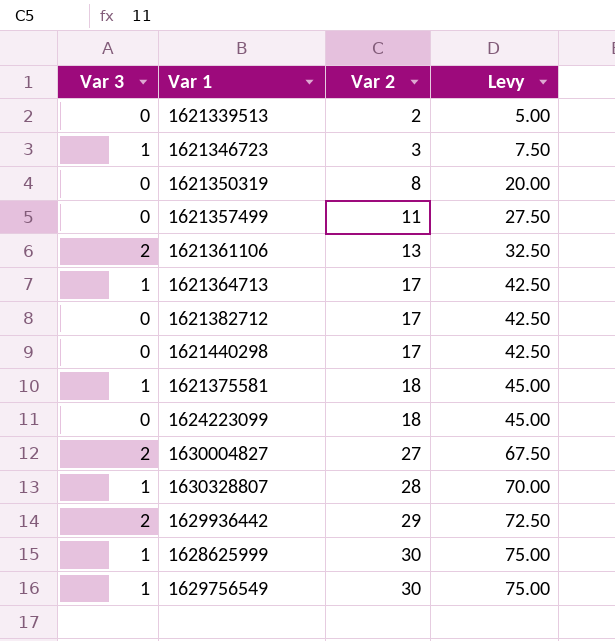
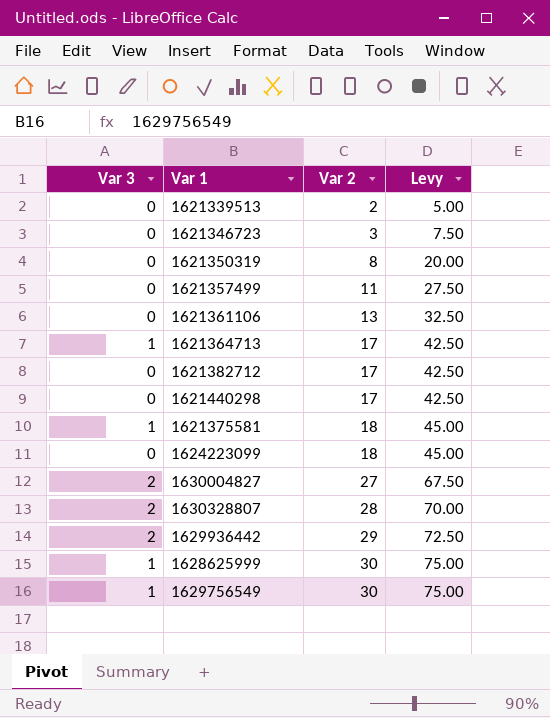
1621346723 | Var 3: 1 -> 0
1621361106 | Var 3: 2 -> 0
1630328807 | Var 3: 1 -> 2

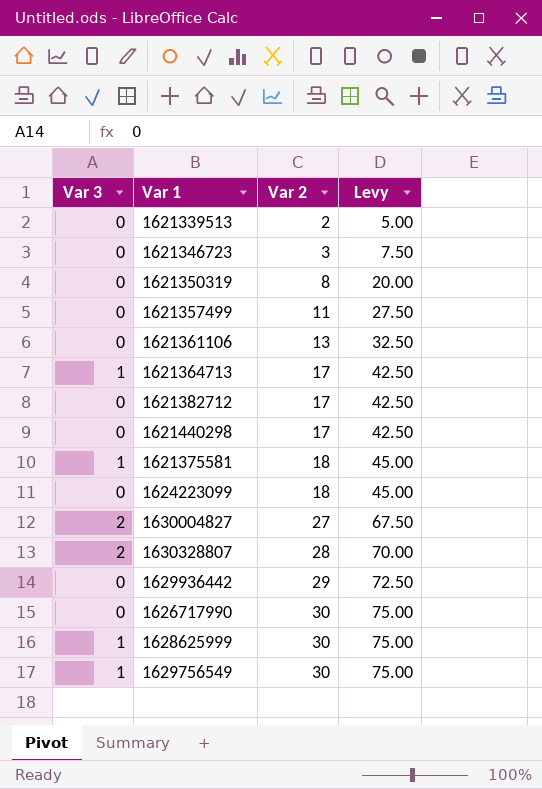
1629936442 | Var 3: 2 -> 0
row 1626717990: none -> 0 | 30 | 75.00

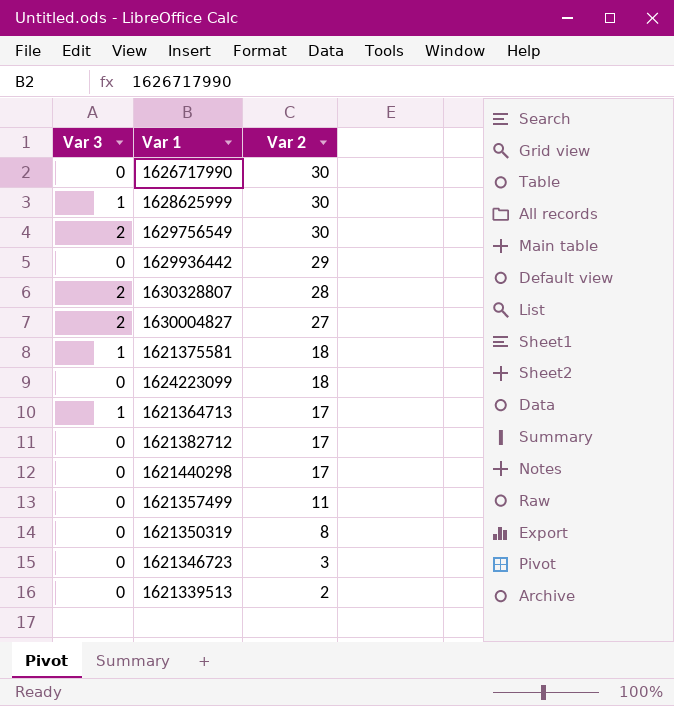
row order: Var 2 ascending -> Var 2 descending
column Levy | formula: [Var 2] * 2.5 -> none
row 1621361106: 0 | 13 | 32.50 -> none
1629756549 | Var 3: 1 -> 2

